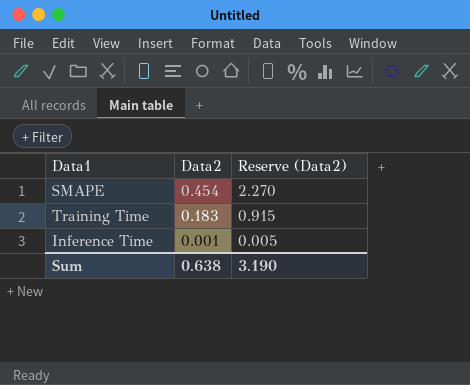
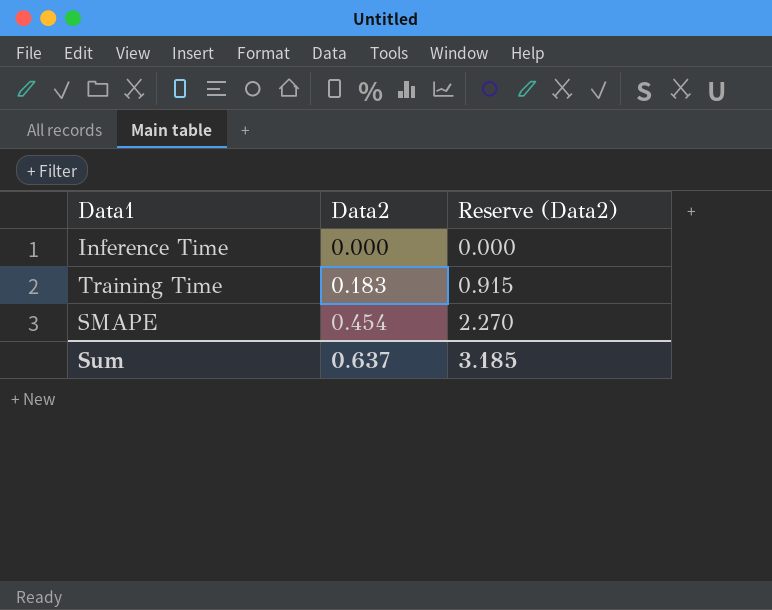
row order: Data2 descending -> Data2 ascending
Inference Time | Data2: 0.001 -> 0.000
Inference Time | Reserve (Data2): 0.005 -> 0.000
Sum | Data2: 0.638 -> 0.637
Sum | Reserve (Data2): 3.190 -> 3.185

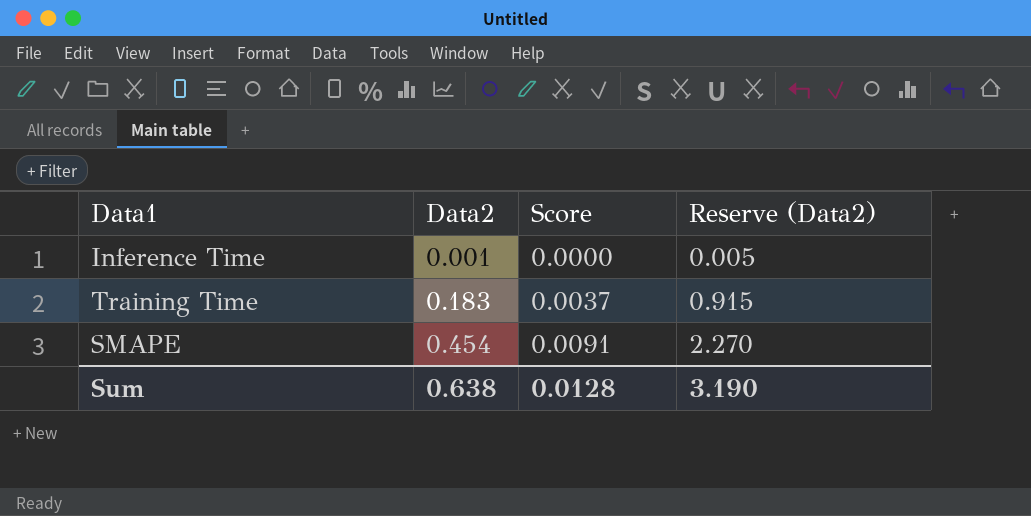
column Score | formula: none -> [Data2] * 0.02
Inference Time | Data2: 0.000 -> 0.001
Inference Time | Reserve (Data2): 0.000 -> 0.005
Sum | Data2: 0.637 -> 0.638
Sum | Reserve (Data2): 3.185 -> 3.190

